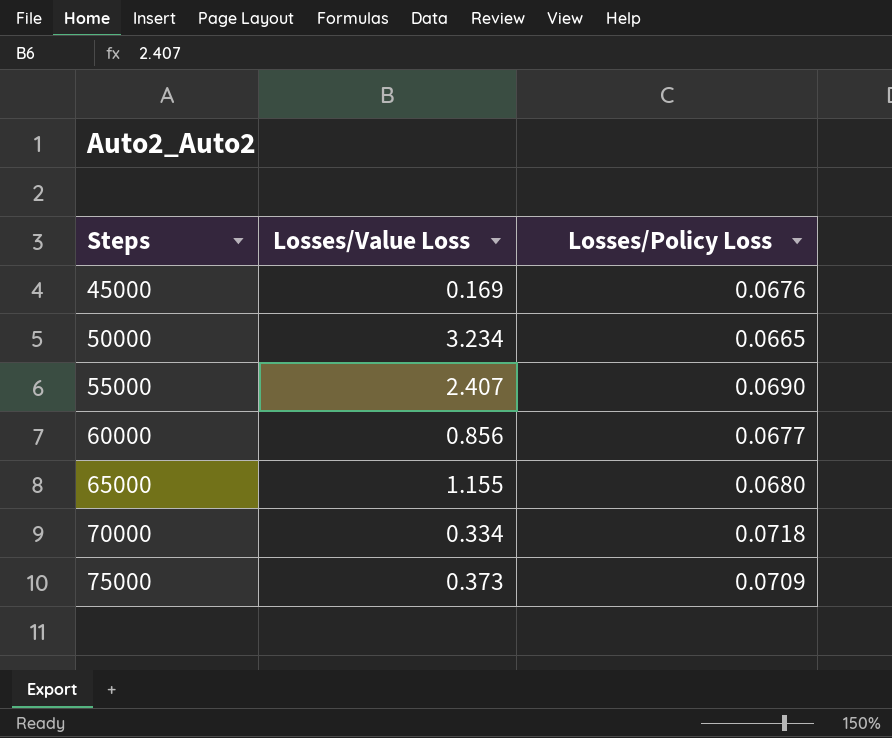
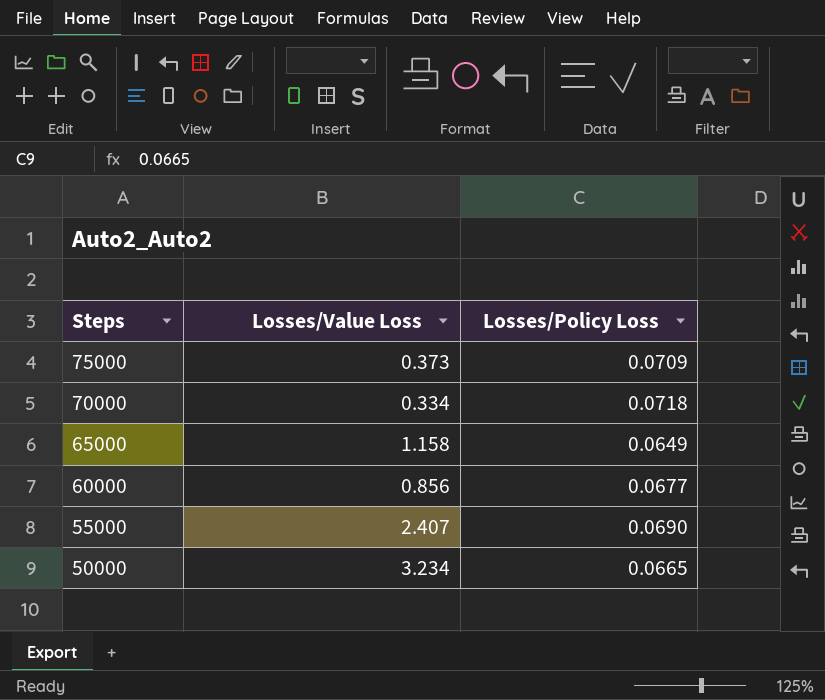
row order: Steps ascending -> Steps descending
row 45000: 0.169 | 0.0676 -> none
65000 | Losses/Value Loss: 1.155 -> 1.158
65000 | Losses/Policy Loss: 0.0680 -> 0.0649

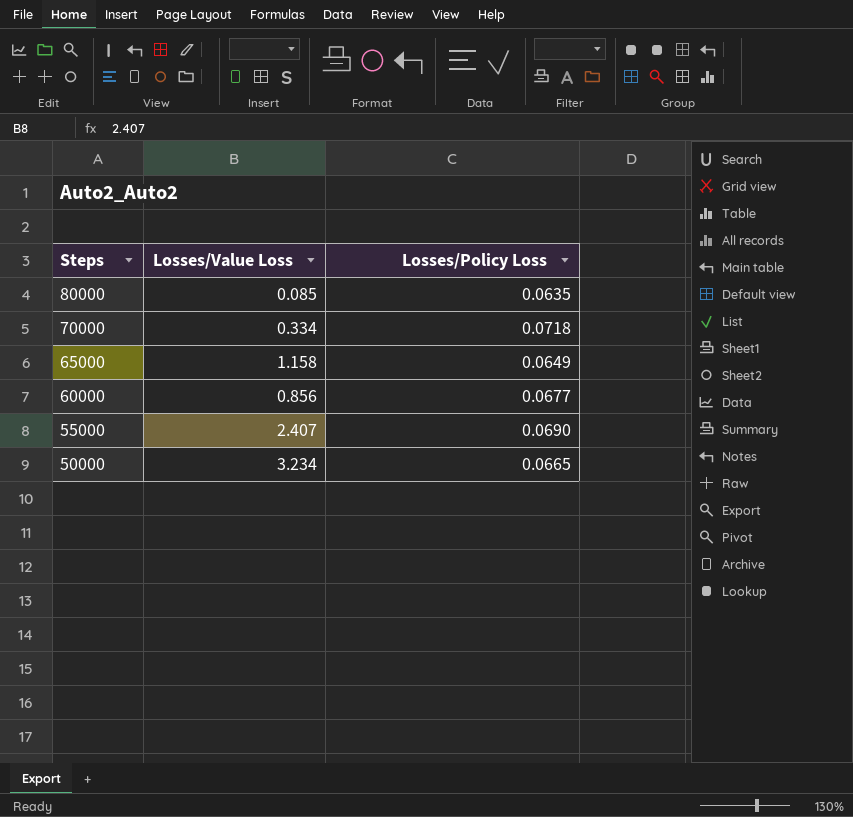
row 75000: 0.373 | 0.0709 -> none
row 80000: none -> 0.085 | 0.0635

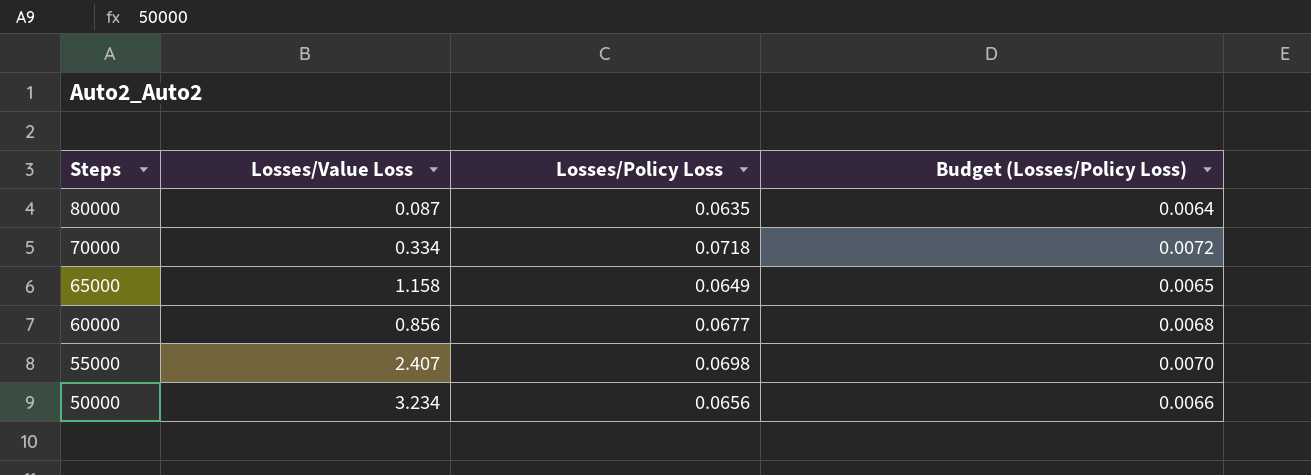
column Budget (Losses/Policy Loss) | formula: none -> [Losses/Policy Loss] * 0.1
80000 | Losses/Value Loss: 0.085 -> 0.087
55000 | Losses/Policy Loss: 0.0690 -> 0.0698
50000 | Losses/Policy Loss: 0.0665 -> 0.0656

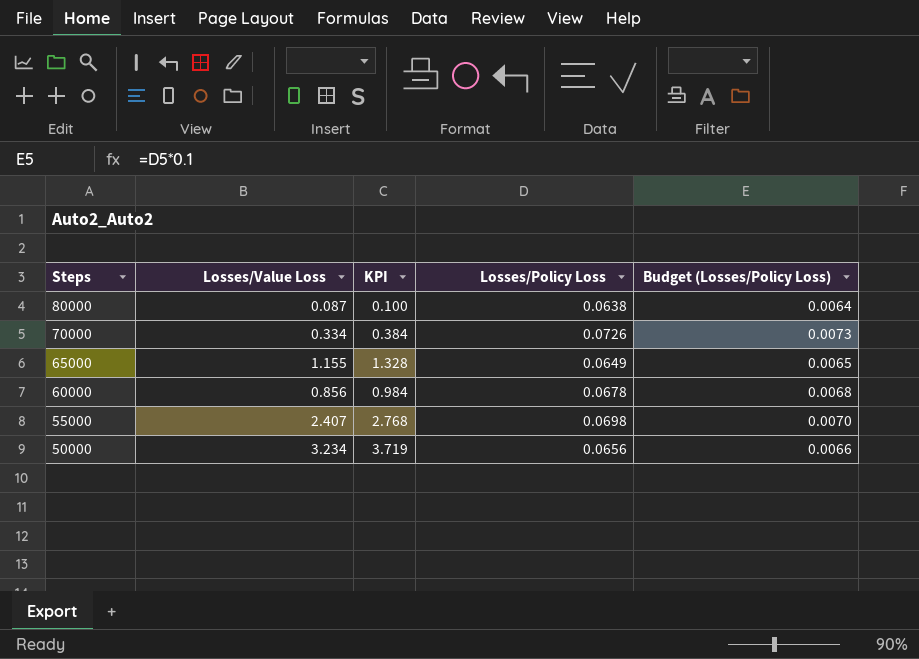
column KPI | formula: none -> [Losses/Value Loss] * 1.15
80000 | Losses/Policy Loss: 0.0635 -> 0.0638
70000 | Losses/Policy Loss: 0.0718 -> 0.0726
70000 | Budget (Losses/Policy Loss): 0.0072 -> 0.0073
65000 | Losses/Value Loss: 1.158 -> 1.155
60000 | Losses/Policy Loss: 0.0677 -> 0.0678

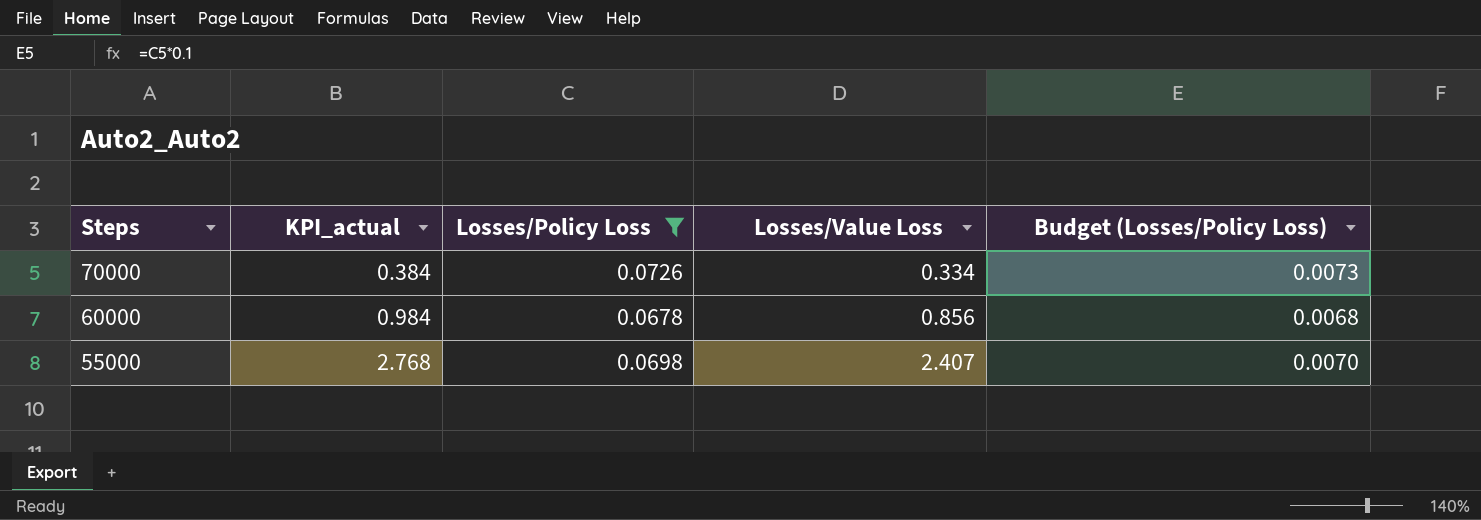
filter: none -> Losses/Policy Loss >= 0.0678
column name: KPI -> KPI_actual
column Losses/Value Loss | position: 2 -> 4

